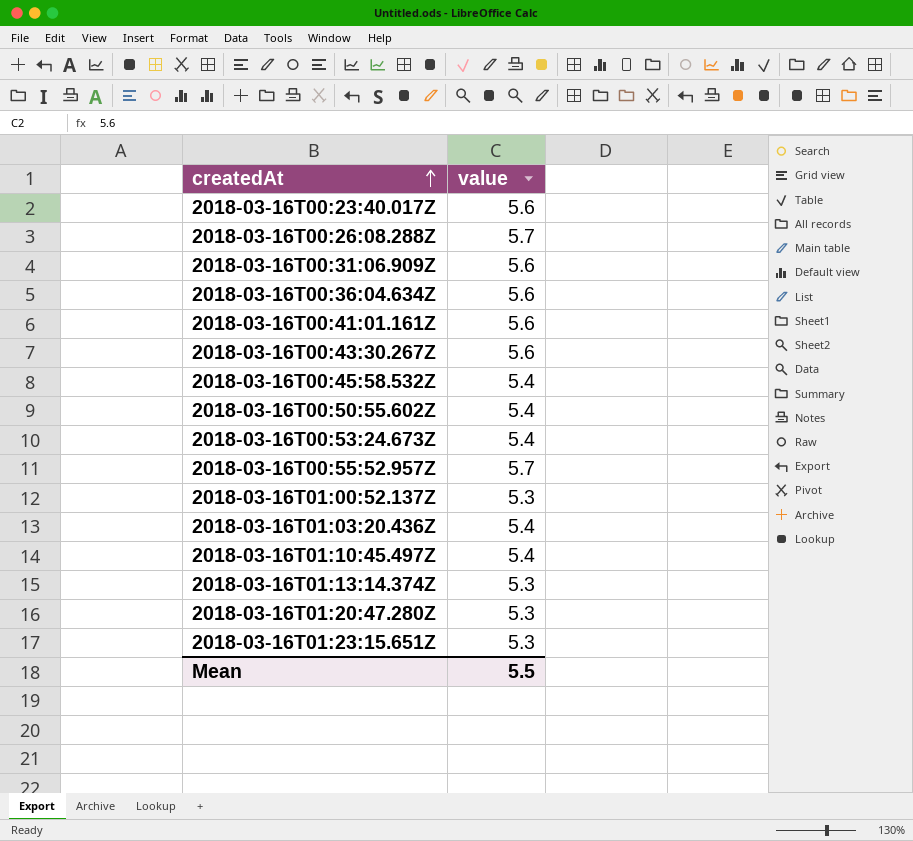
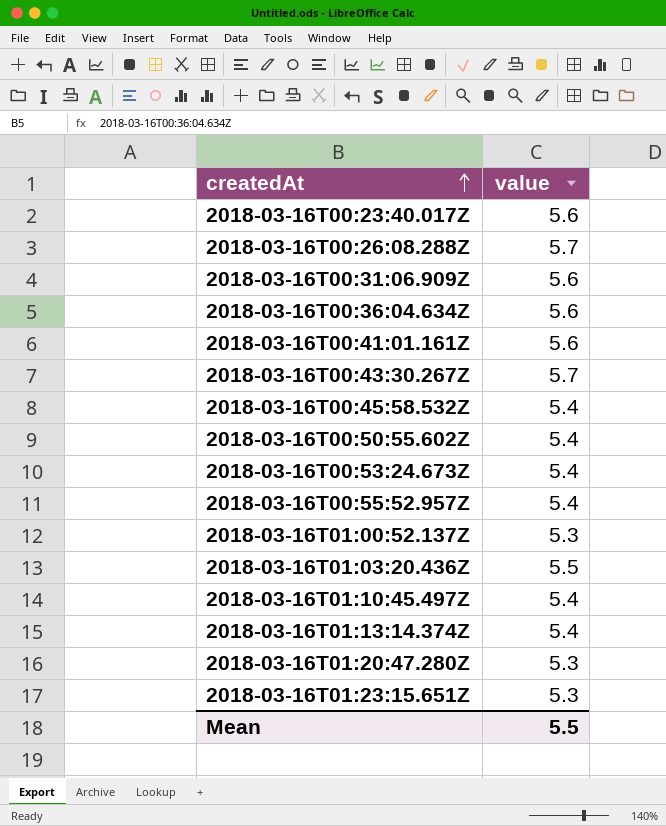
2018-03-16T00:43:30.267Z | value: 5.6 -> 5.7
2018-03-16T00:55:52.957Z | value: 5.7 -> 5.4
2018-03-16T01:03:20.436Z | value: 5.4 -> 5.5
2018-03-16T01:13:14.374Z | value: 5.3 -> 5.4

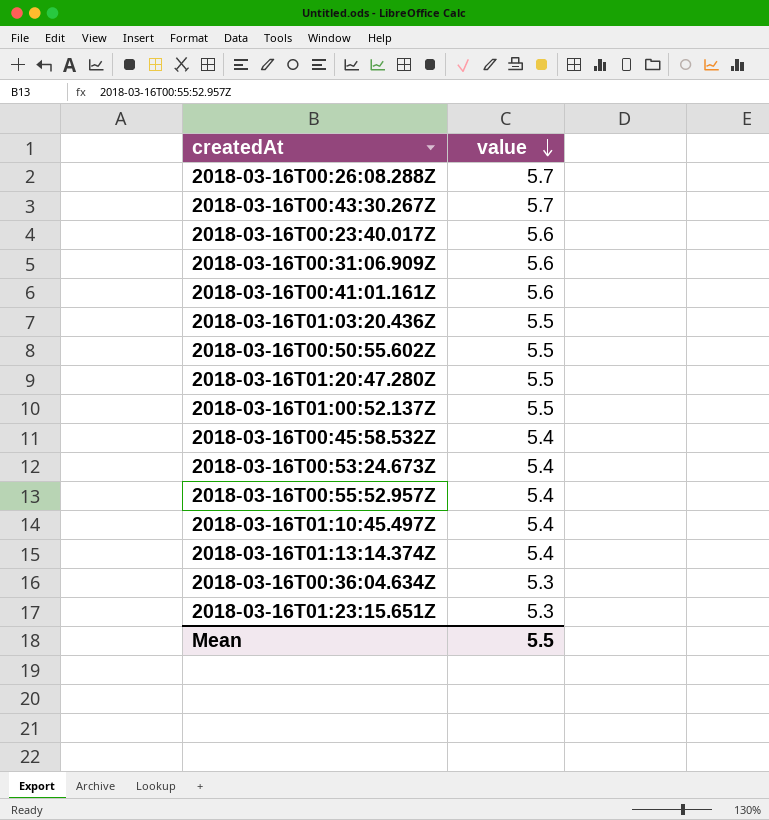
row order: createdAt ascending -> value descending
2018-03-16T00:50:55.602Z | value: 5.4 -> 5.5
2018-03-16T01:20:47.280Z | value: 5.3 -> 5.5
2018-03-16T01:00:52.137Z | value: 5.3 -> 5.5
2018-03-16T00:36:04.634Z | value: 5.6 -> 5.3

